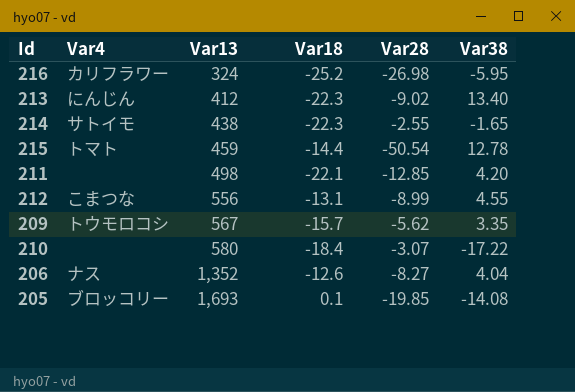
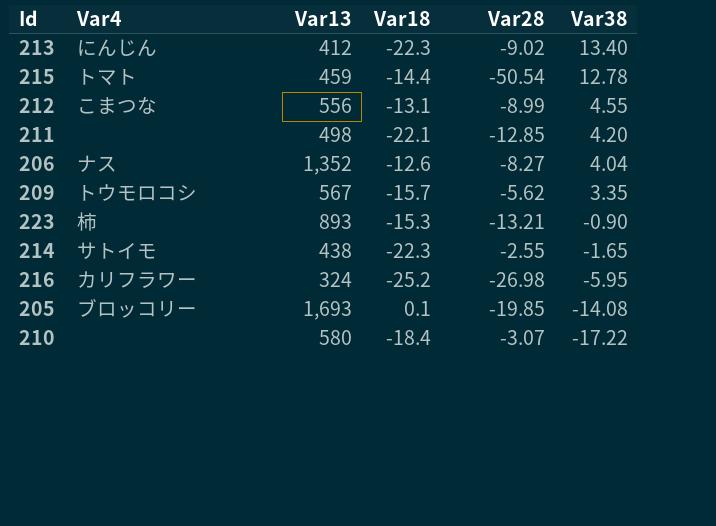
row order: Var13 ascending -> Var38 descending
row 223: none -> 柿 | 893 | -15.3 | -13.21 | -0.90

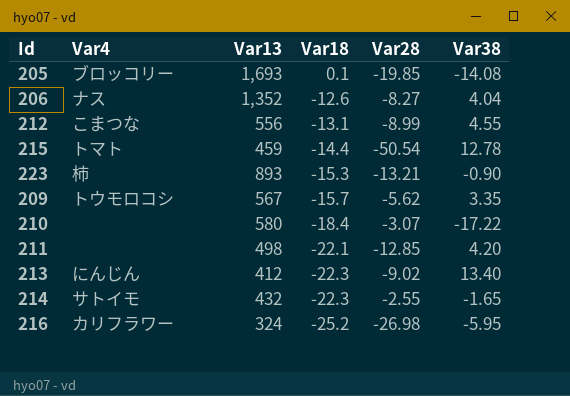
row order: Var38 descending -> Var18 descending
214 | Var13: 438 -> 432

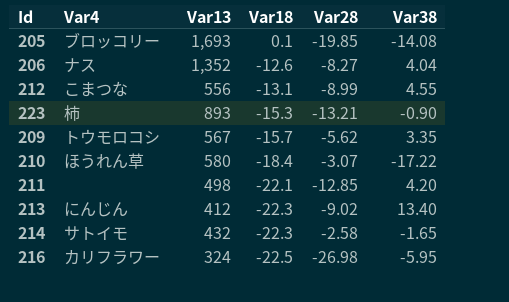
row 215: トマト | 459 | -14.4 | -50.54 | 12.78 -> none
210 | Var4: none -> ほうれん草
214 | Var28: -2.55 -> -2.58
216 | Var18: -25.2 -> -22.5

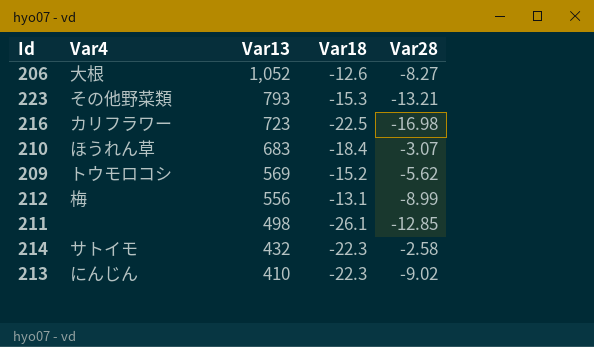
row order: Var18 descending -> Var13 descending
column Var38 | position: 6 -> none
row 205: ブロッコリー | 1,693 | 0.1 | -19.85 | -14.08 -> none
206 | Var4: ナス -> 大根
206 | Var13: 1,352 -> 1,052
223 | Var4: 柿 -> その他野菜類
223 | Var13: 893 -> 793
216 | Var13: 324 -> 723
216 | Var28: -26.98 -> -16.98
210 | Var13: 580 -> 683
209 | Var13: 567 -> 569
209 | Var18: -15.7 -> -15.2
212 | Var4: こまつな -> 梅
211 | Var18: -22.1 -> -26.1
213 | Var13: 412 -> 410

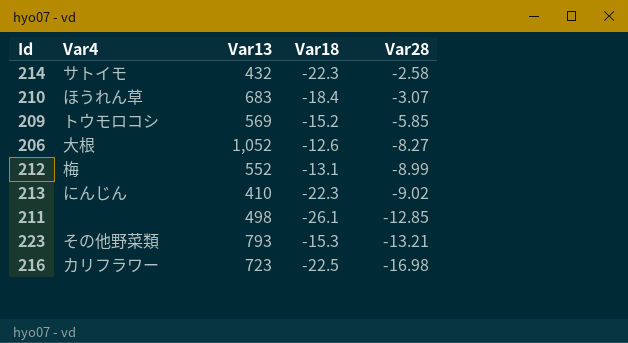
row order: Var13 descending -> Var28 descending
209 | Var28: -5.62 -> -5.85
212 | Var13: 556 -> 552

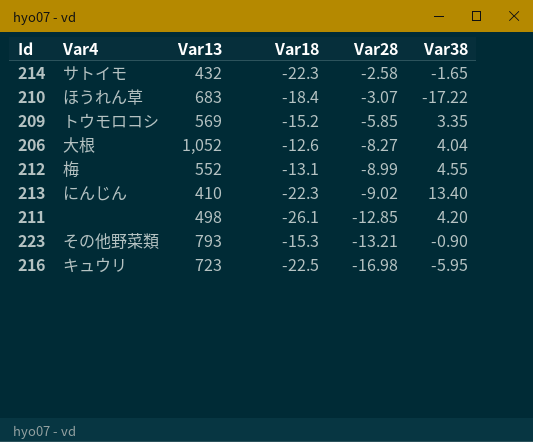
column Var38 | position: none -> 6
216 | Var4: カリフラワー -> キュウリ

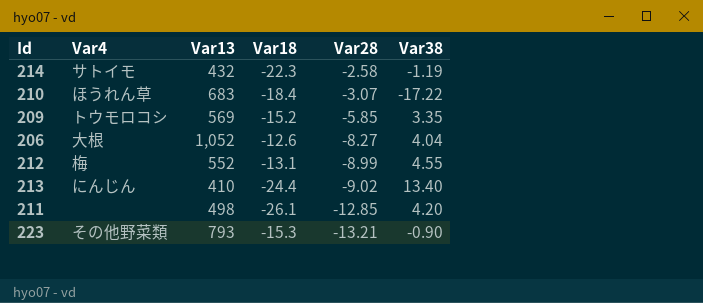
row 216: キュウリ | 723 | -22.5 | -16.98 | -5.95 -> none
214 | Var38: -1.65 -> -1.19
213 | Var18: -22.3 -> -24.4

